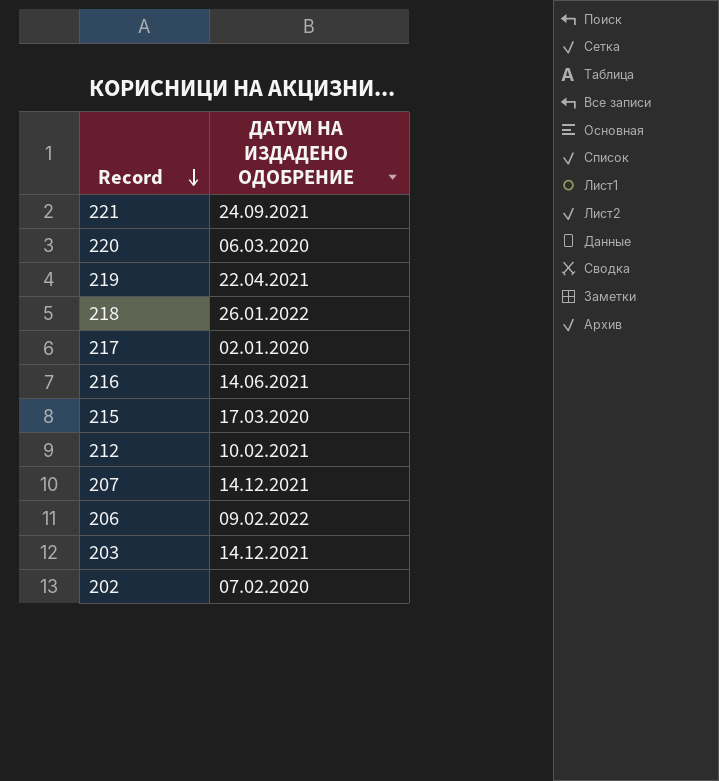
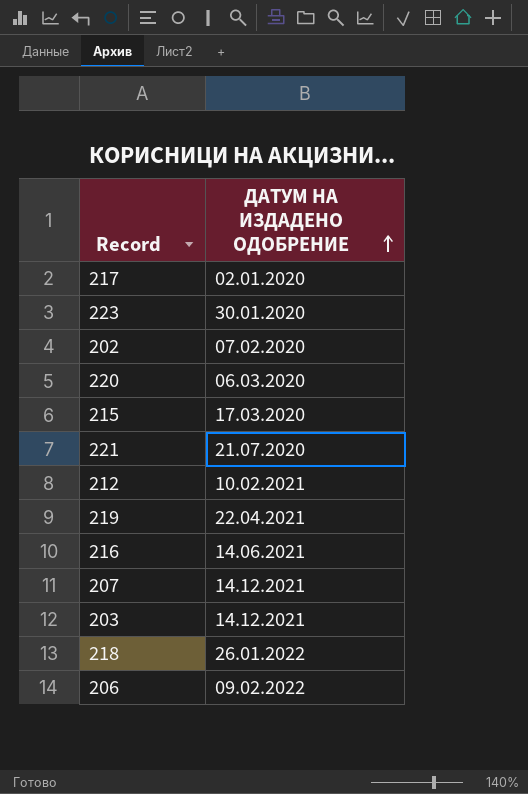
row order: Record descending -> ДАТУМ НА ИЗДАДЕНО ОДОБРЕНИЕ ascending
row 223: none -> 30.01.2020
221 | ДАТУМ НА ИЗДАДЕНО ОДОБРЕНИЕ: 24.09.2021 -> 21.07.2020

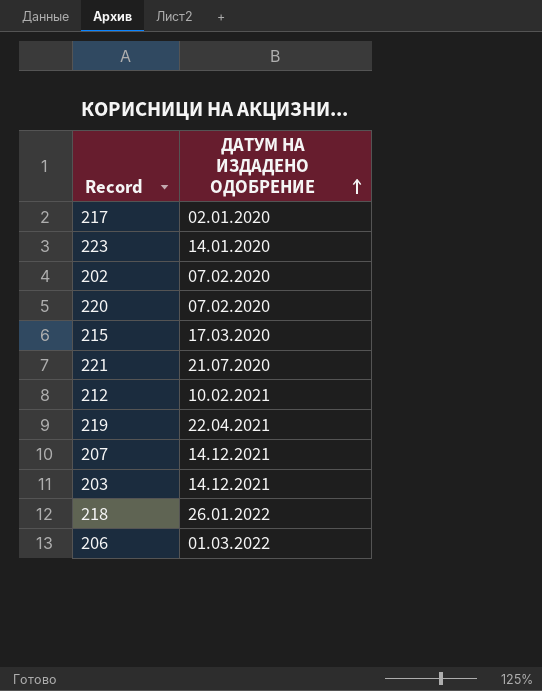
row 216: 14.06.2021 -> none
223 | ДАТУМ НА ИЗДАДЕНО ОДОБРЕНИЕ: 30.01.2020 -> 14.01.2020
220 | ДАТУМ НА ИЗДАДЕНО ОДОБРЕНИЕ: 06.03.2020 -> 07.02.2020
206 | ДАТУМ НА ИЗДАДЕНО ОДОБРЕНИЕ: 09.02.2022 -> 01.03.2022

